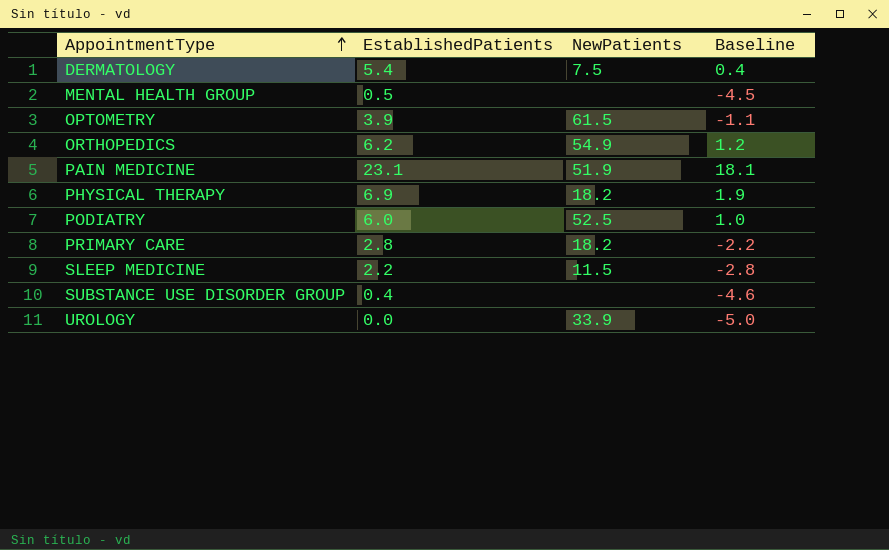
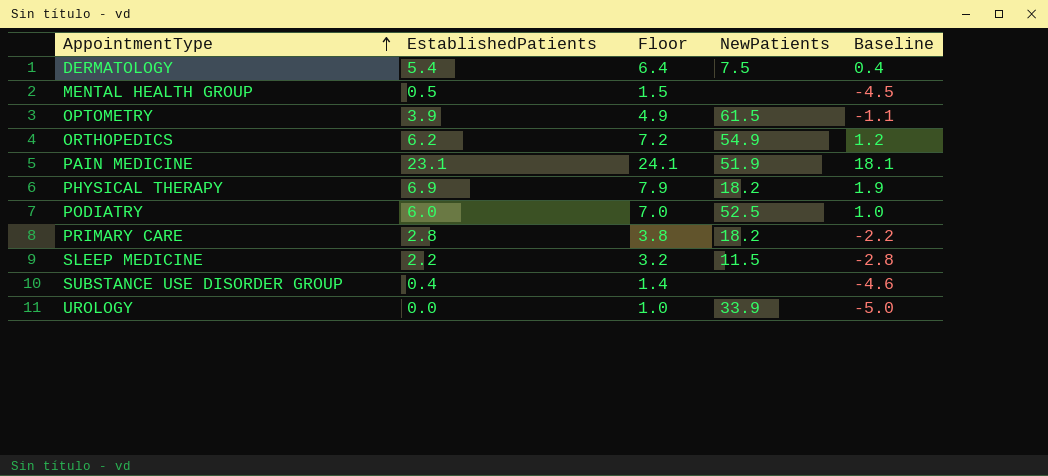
column Floor | formula: none -> [EstablishedPatients] + 1

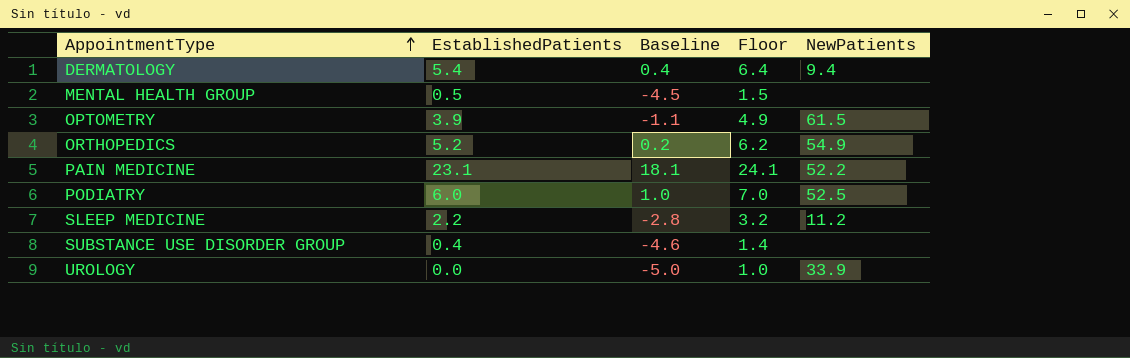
column Baseline | position: 5 -> 3
row PHYSICAL THERAPY: 6.9 | 7.9 | 18.2 | 1.9 -> none
row PRIMARY CARE: 2.8 | 3.8 | 18.2 | -2.2 -> none
DERMATOLOGY | NewPatients: 7.5 -> 9.4
ORTHOPEDICS | EstablishedPatients: 6.2 -> 5.2
ORTHOPEDICS | Baseline: 1.2 -> 0.2
ORTHOPEDICS | Floor: 7.2 -> 6.2
PAIN MEDICINE | NewPatients: 51.9 -> 52.2
SLEEP MEDICINE | NewPatients: 11.5 -> 11.2

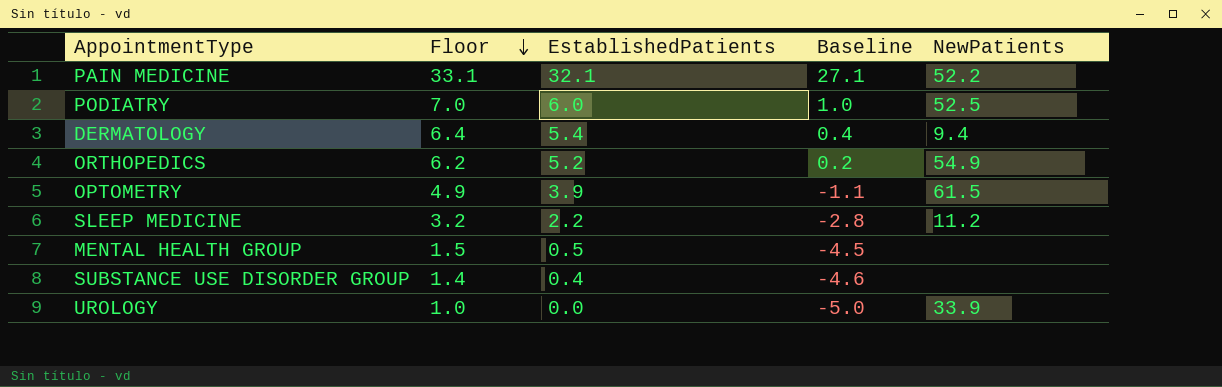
row order: AppointmentType ascending -> Floor descending
column Floor | position: 4 -> 2
PAIN MEDICINE | Floor: 24.1 -> 33.1
PAIN MEDICINE | EstablishedPatients: 23.1 -> 32.1
PAIN MEDICINE | Baseline: 18.1 -> 27.1

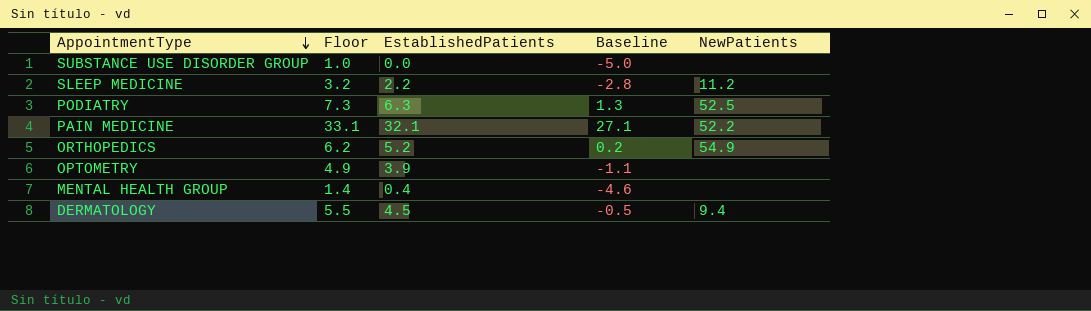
row order: Floor descending -> AppointmentType descending
row UROLOGY: 1.0 | 0.0 | -5.0 | 33.9 -> none
SUBSTANCE USE DISORDER GROUP | Floor: 1.4 -> 1.0
SUBSTANCE USE DISORDER GROUP | EstablishedPatients: 0.4 -> 0.0
SUBSTANCE USE DISORDER GROUP | Baseline: -4.6 -> -5.0
PODIATRY | Floor: 7.0 -> 7.3
PODIATRY | EstablishedPatients: 6.0 -> 6.3
PODIATRY | Baseline: 1.0 -> 1.3
OPTOMETRY | NewPatients: 61.5 -> none
MENTAL HEALTH GROUP | Floor: 1.5 -> 1.4
MENTAL HEALTH GROUP | EstablishedPatients: 0.5 -> 0.4
MENTAL HEALTH GROUP | Baseline: -4.5 -> -4.6
DERMATOLOGY | Floor: 6.4 -> 5.5
DERMATOLOGY | EstablishedPatients: 5.4 -> 4.5
DERMATOLOGY | Baseline: 0.4 -> -0.5

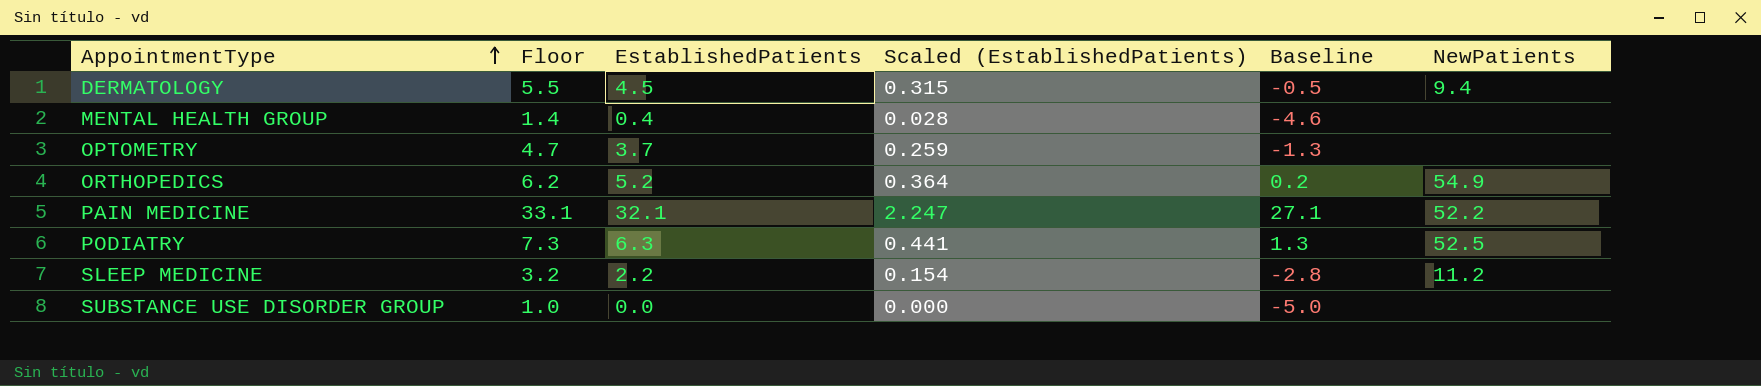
row order: AppointmentType descending -> AppointmentType ascending
column Scaled (EstablishedPatients) | formula: none -> [EstablishedPatients] * 0.07
OPTOMETRY | Floor: 4.9 -> 4.7
OPTOMETRY | EstablishedPatients: 3.9 -> 3.7
OPTOMETRY | Baseline: -1.1 -> -1.3

